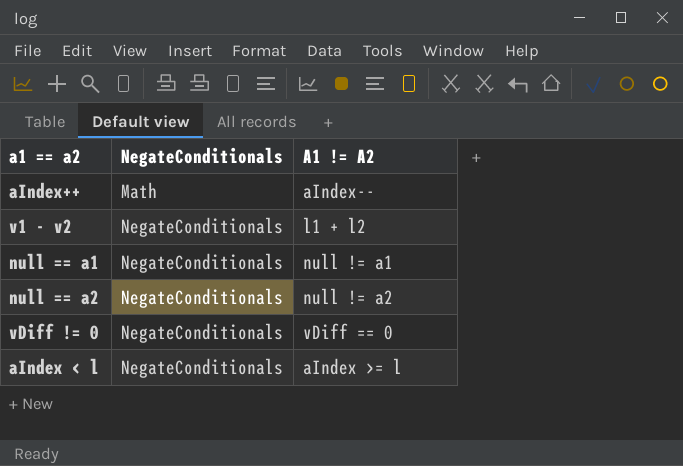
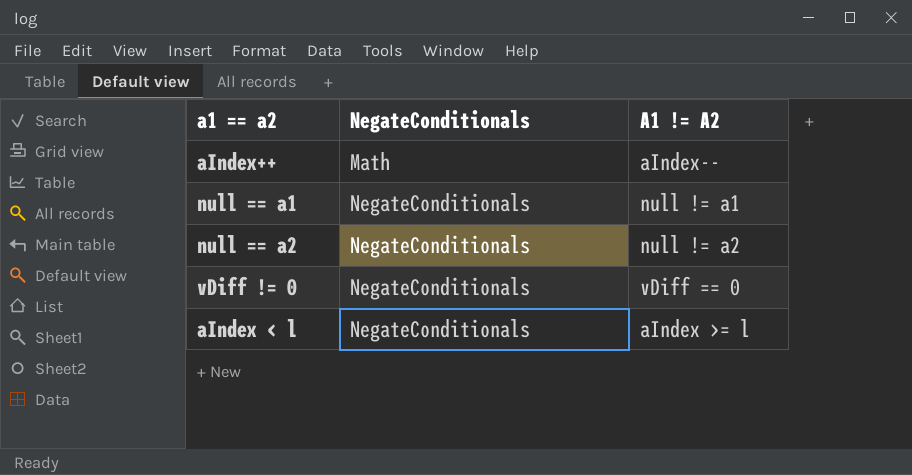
row v1 - v2: NegateConditionals | l1 + l2 -> none

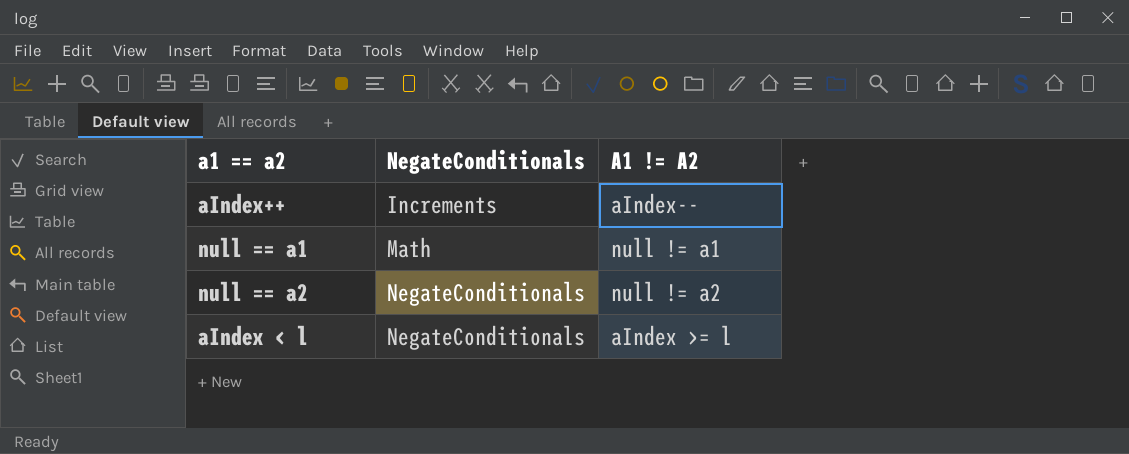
row vDiff != 0: NegateConditionals | vDiff == 0 -> none
aIndex++ | NegateConditionals: Math -> Increments
null == a1 | NegateConditionals: NegateConditionals -> Math

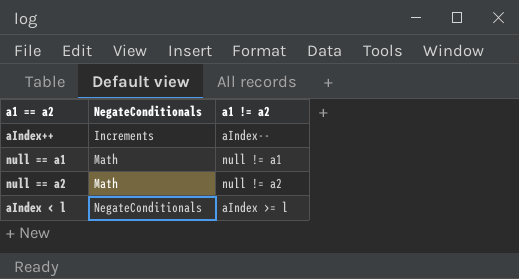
column name: A1 != A2 -> a1 != a2
null == a2 | NegateConditionals: NegateConditionals -> Math

